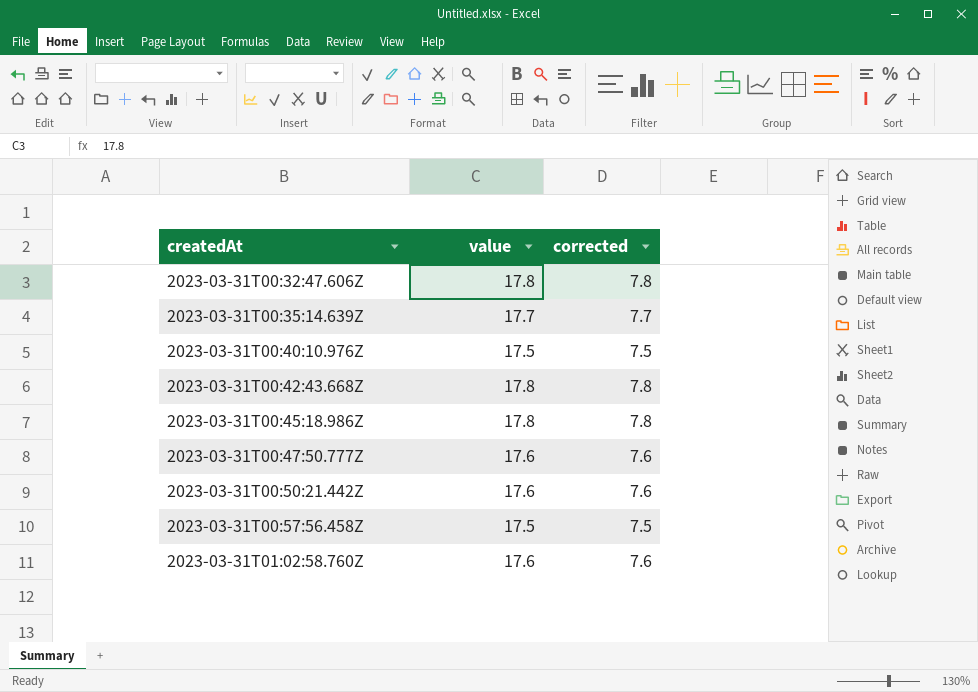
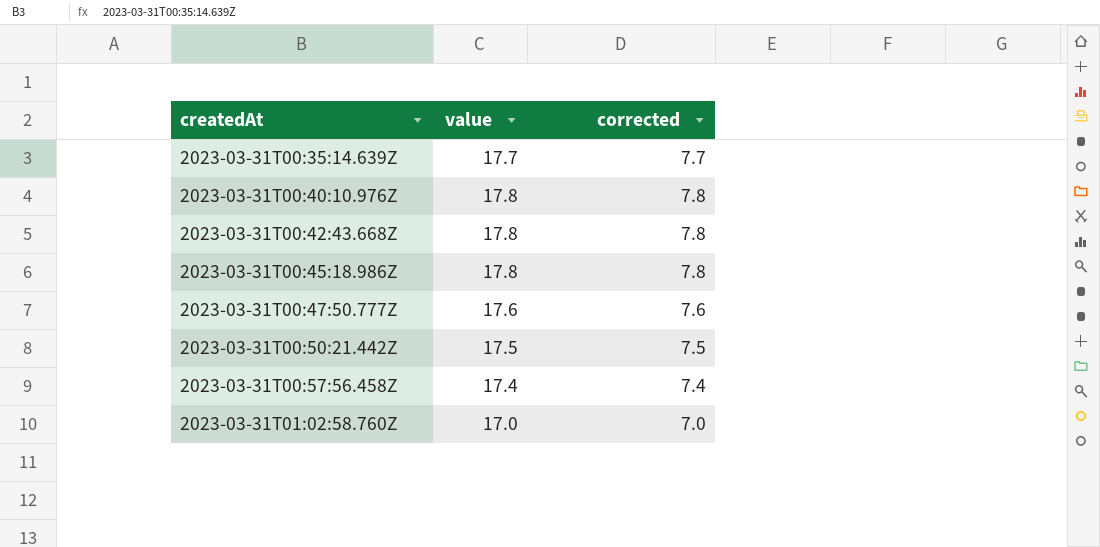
row 2023-03-31T00:32:47.606Z: 17.8 | 7.8 -> none
2023-03-31T00:40:10.976Z | value: 17.5 -> 17.8
2023-03-31T00:40:10.976Z | corrected: 7.5 -> 7.8
2023-03-31T00:50:21.442Z | value: 17.6 -> 17.5
2023-03-31T00:50:21.442Z | corrected: 7.6 -> 7.5
2023-03-31T00:57:56.458Z | value: 17.5 -> 17.4
2023-03-31T00:57:56.458Z | corrected: 7.5 -> 7.4
2023-03-31T01:02:58.760Z | value: 17.6 -> 17.0
2023-03-31T01:02:58.760Z | corrected: 7.6 -> 7.0

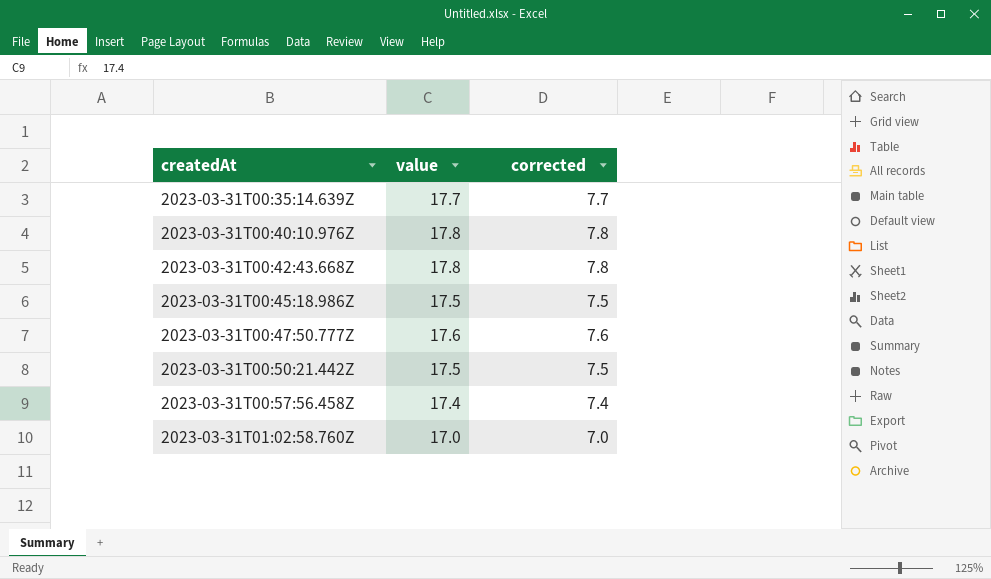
2023-03-31T00:45:18.986Z | value: 17.8 -> 17.5
2023-03-31T00:45:18.986Z | corrected: 7.8 -> 7.5

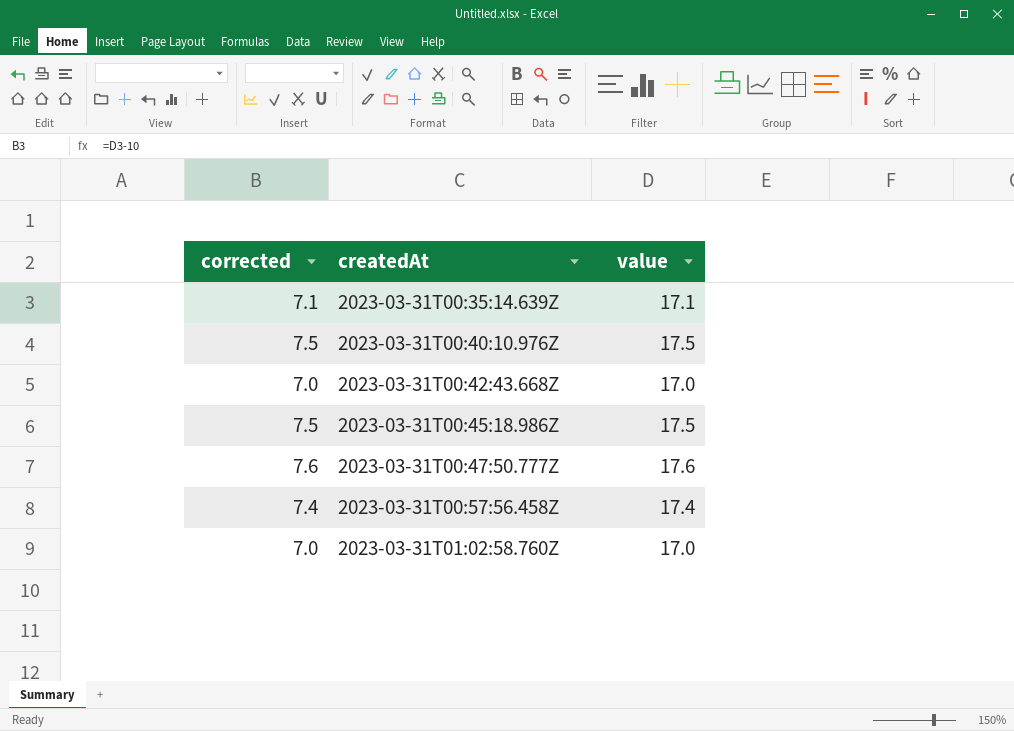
column corrected | position: 3 -> 1
row 2023-03-31T00:50:21.442Z: 17.5 | 7.5 -> none
2023-03-31T00:35:14.639Z | corrected: 7.7 -> 7.1
2023-03-31T00:35:14.639Z | value: 17.7 -> 17.1
2023-03-31T00:40:10.976Z | corrected: 7.8 -> 7.5
2023-03-31T00:40:10.976Z | value: 17.8 -> 17.5
2023-03-31T00:42:43.668Z | corrected: 7.8 -> 7.0
2023-03-31T00:42:43.668Z | value: 17.8 -> 17.0

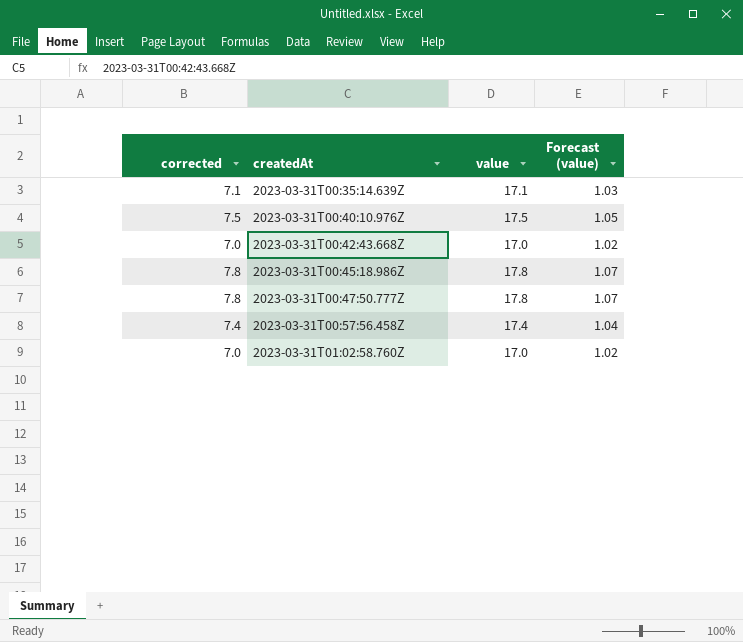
column Forecast (value) | formula: none -> [value] * 0.06
2023-03-31T00:45:18.986Z | corrected: 7.5 -> 7.8
2023-03-31T00:45:18.986Z | value: 17.5 -> 17.8
2023-03-31T00:47:50.777Z | corrected: 7.6 -> 7.8
2023-03-31T00:47:50.777Z | value: 17.6 -> 17.8

